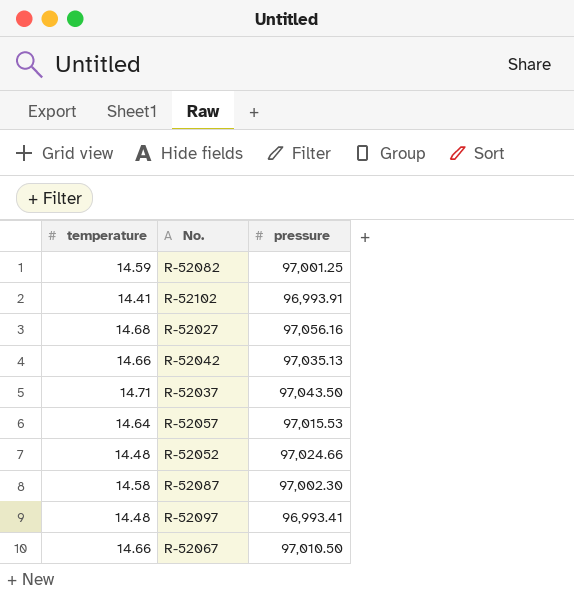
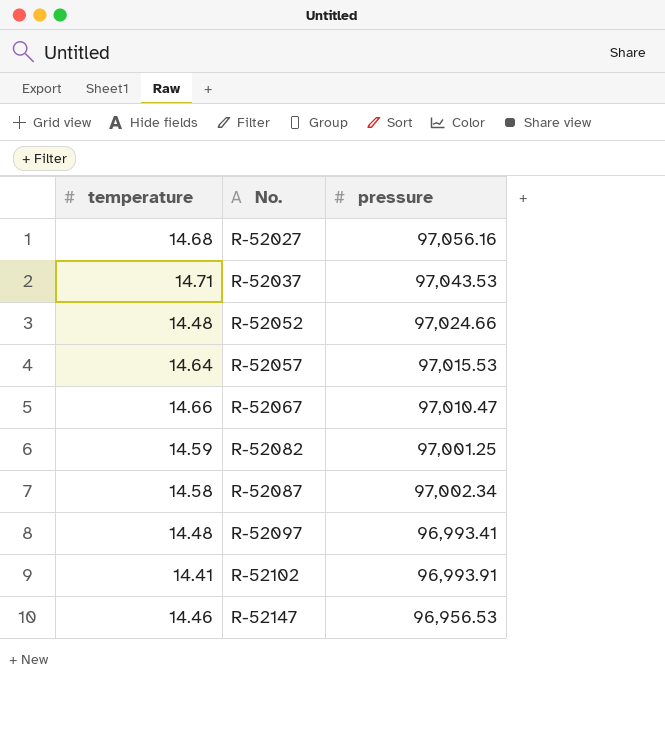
row order: none -> No. ascending
row R-52042: 14.66 | 97,035.13 -> none
R-52037 | pressure: 97,043.50 -> 97,043.53
R-52067 | pressure: 97,010.50 -> 97,010.47
R-52087 | pressure: 97,002.30 -> 97,002.34
row R-52147: none -> 14.46 | 96,956.53

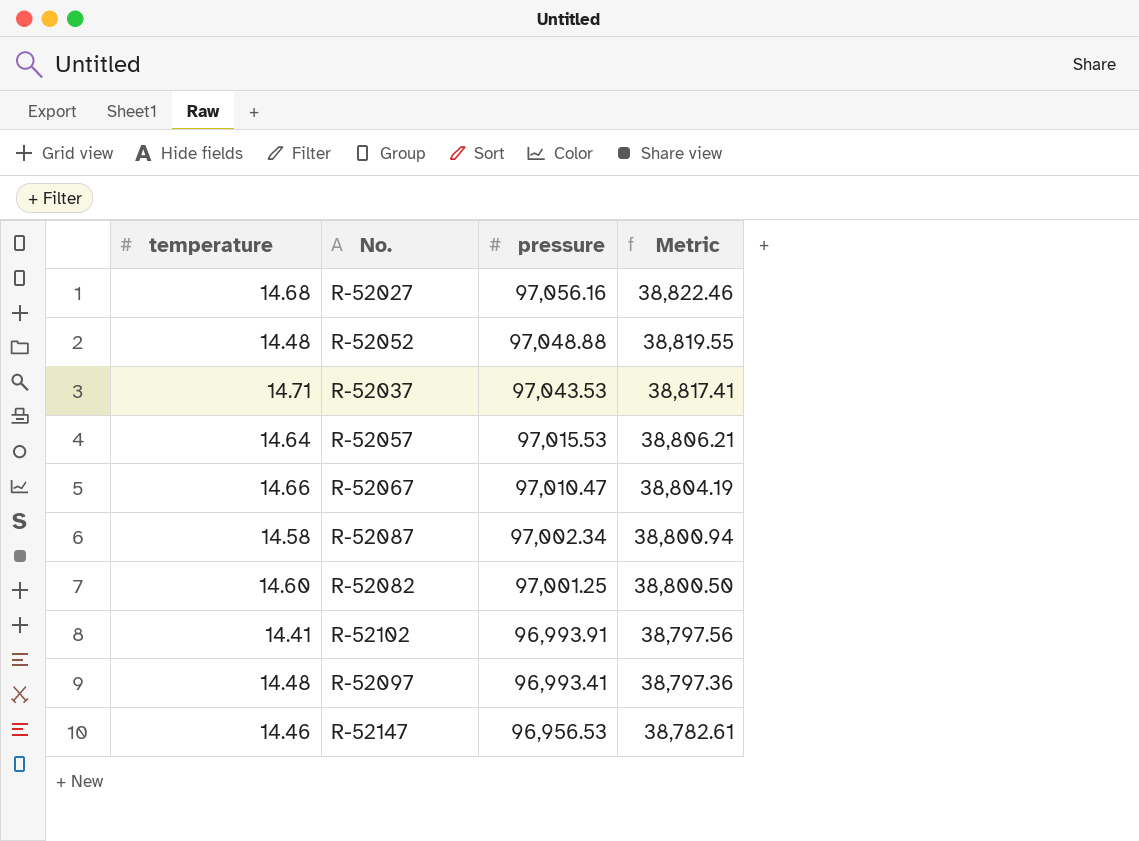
row order: No. ascending -> pressure descending
column Metric | formula: none -> [pressure] * 0.4
R-52052 | pressure: 97,024.66 -> 97,048.88
R-52082 | temperature: 14.59 -> 14.60

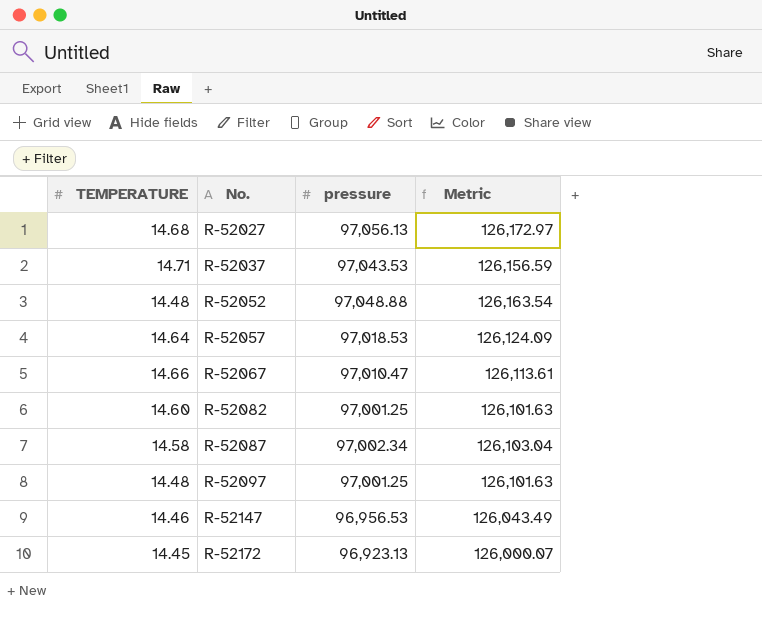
row order: pressure descending -> No. ascending
column name: temperature -> TEMPERATURE
column Metric | formula: [pressure] * 0.4 -> [pressure] * 1.3
row R-52102: 14.41 | 96,993.91 | 38,797.56 -> none
R-52027 | pressure: 97,056.16 -> 97,056.13
R-52057 | pressure: 97,015.53 -> 97,018.53
R-52097 | pressure: 96,993.41 -> 97,001.25
row R-52172: none -> 14.45 | 96,923.13 | 126,000.07

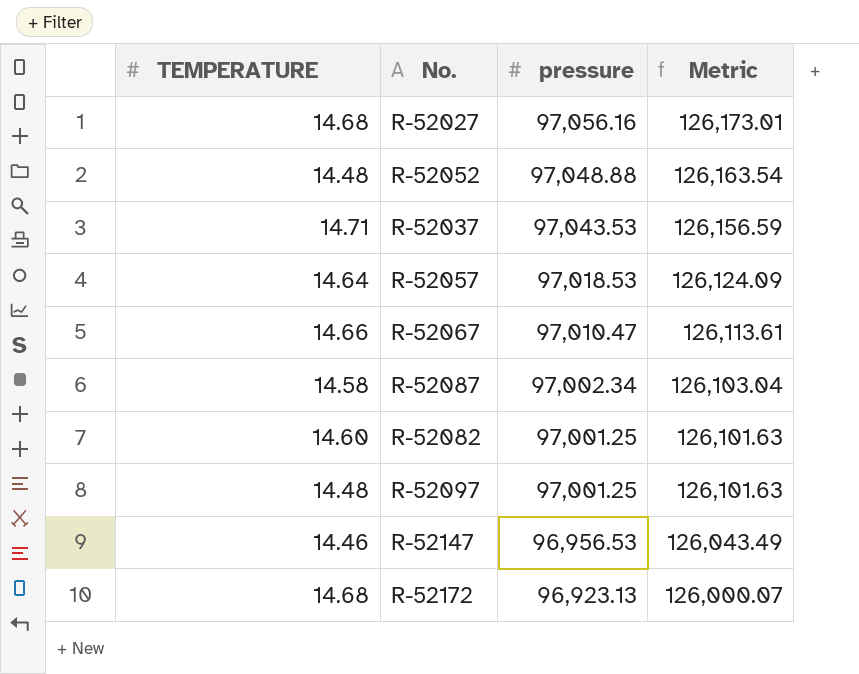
row order: No. ascending -> pressure descending
R-52027 | pressure: 97,056.13 -> 97,056.16
R-52027 | Metric: 126,172.97 -> 126,173.01
R-52172 | TEMPERATURE: 14.45 -> 14.68

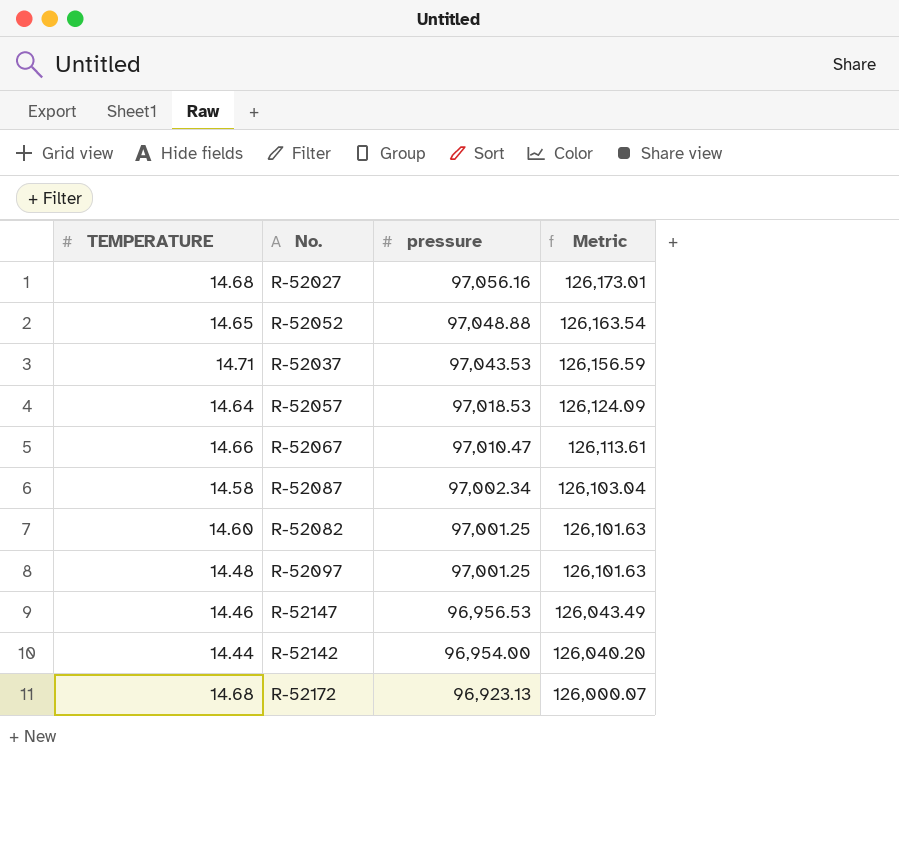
R-52052 | TEMPERATURE: 14.48 -> 14.65
row R-52142: none -> 14.44 | 96,954.00 | 126,040.20

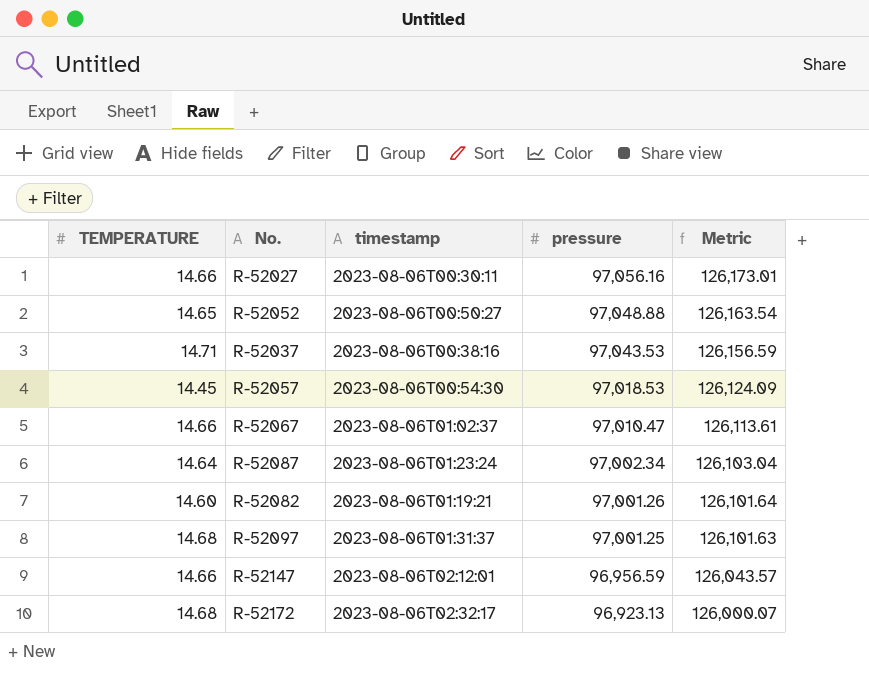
column timestamp | position: none -> 3
row R-52142: 14.44 | 96,954.00 | 126,040.20 -> none
R-52027 | TEMPERATURE: 14.68 -> 14.66
R-52057 | TEMPERATURE: 14.64 -> 14.45
R-52087 | TEMPERATURE: 14.58 -> 14.64
R-52082 | pressure: 97,001.25 -> 97,001.26
R-52082 | Metric: 126,101.63 -> 126,101.64
R-52097 | TEMPERATURE: 14.48 -> 14.68
R-52147 | TEMPERATURE: 14.46 -> 14.66
R-52147 | pressure: 96,956.53 -> 96,956.59
R-52147 | Metric: 126,043.49 -> 126,043.57

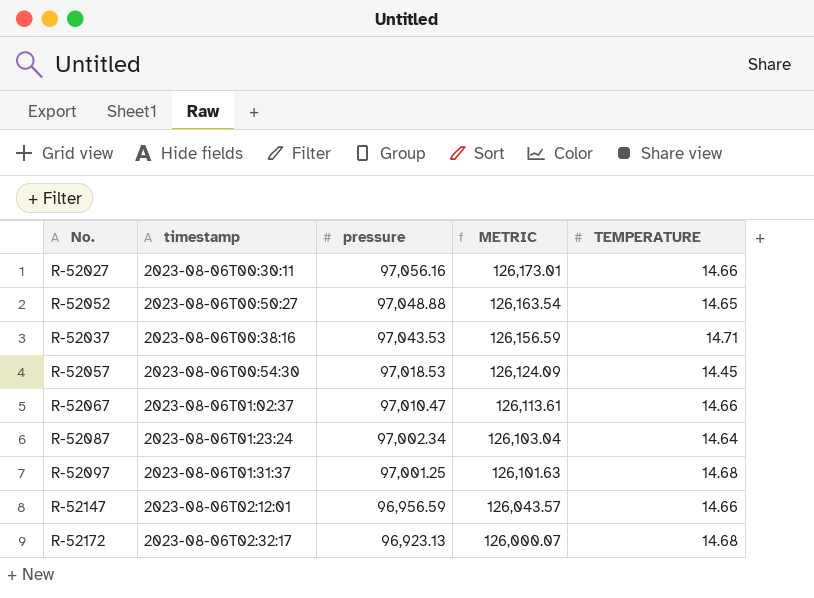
column name: Metric -> METRIC
column TEMPERATURE | position: 1 -> 5
row R-52082: 14.60 | 2023-08-06T01:19:21 | 97,001.26 | 126,101.64 -> none

